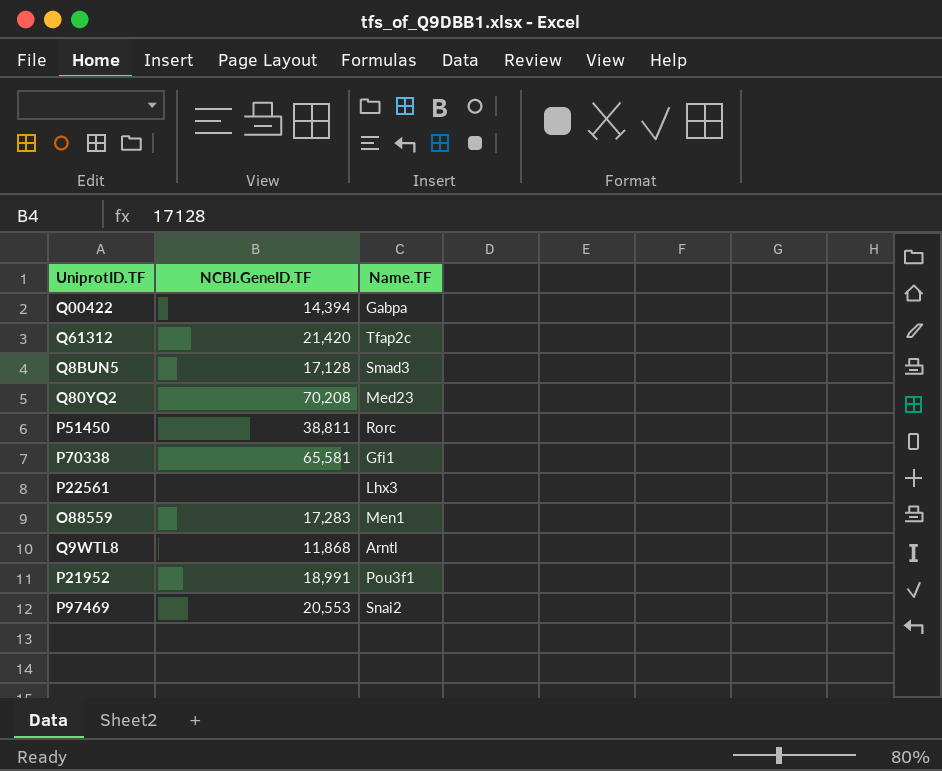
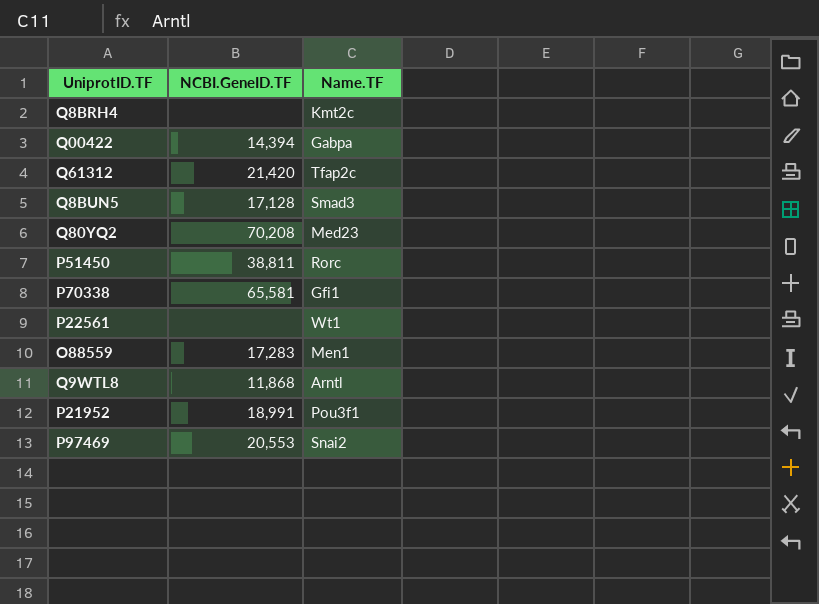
row Q8BRH4: none -> none | Kmt2c
P22561 | Name.TF: Lhx3 -> Wt1

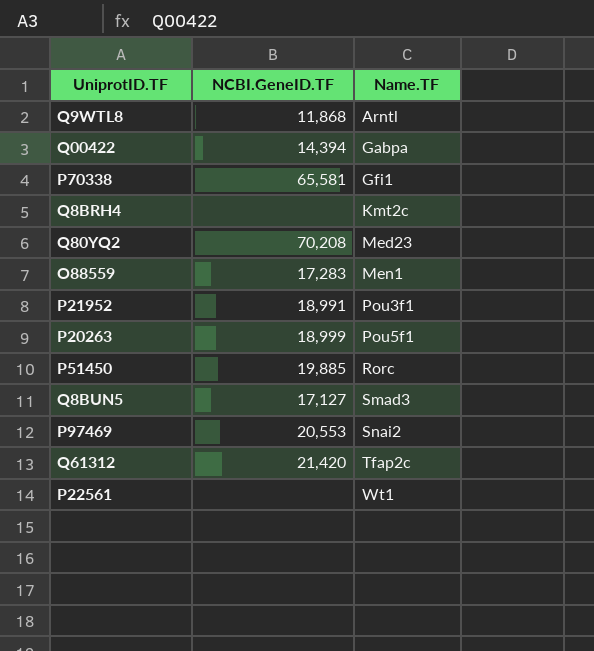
row order: none -> Name.TF ascending
row P20263: none -> 18,999 | Pou5f1
P51450 | NCBI.GeneID.TF: 38,811 -> 19,885
Q8BUN5 | NCBI.GeneID.TF: 17,128 -> 17,127

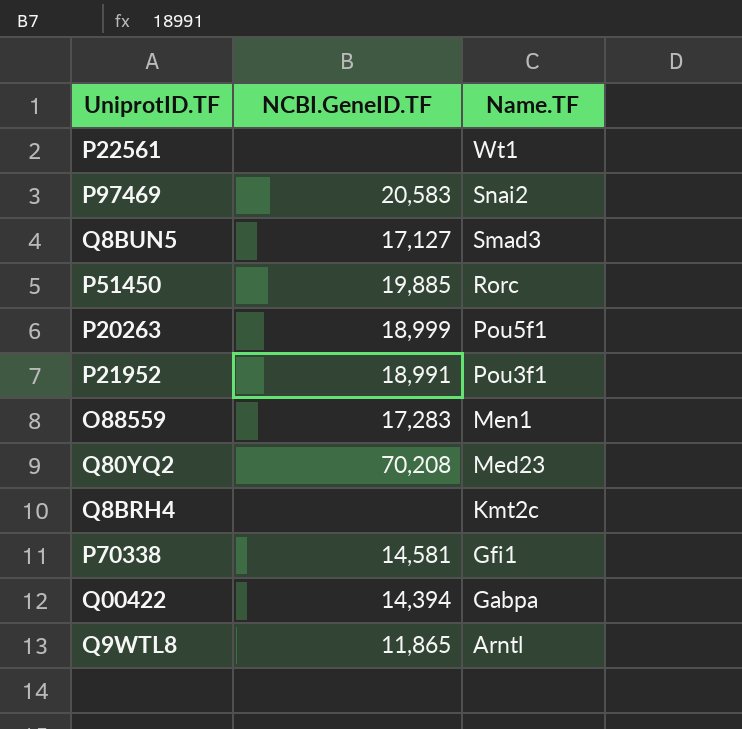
row order: Name.TF ascending -> Name.TF descending
row Q61312: 21,420 | Tfap2c -> none
P97469 | NCBI.GeneID.TF: 20,553 -> 20,583
P70338 | NCBI.GeneID.TF: 65,581 -> 14,581
Q9WTL8 | NCBI.GeneID.TF: 11,868 -> 11,865

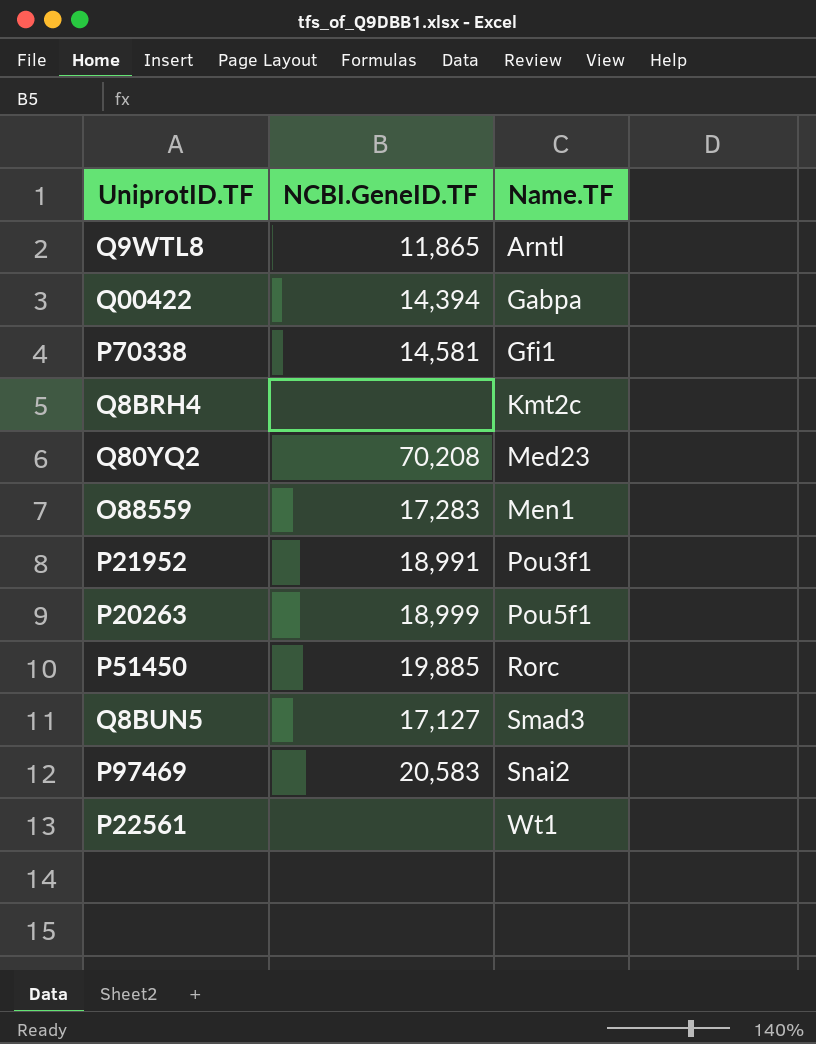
row order: Name.TF descending -> Name.TF ascending

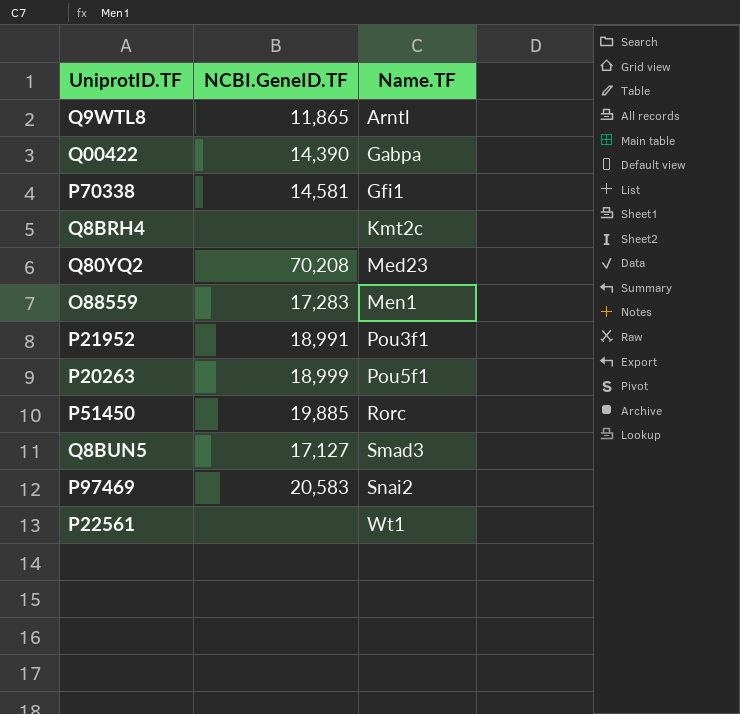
Q00422 | NCBI.GeneID.TF: 14,394 -> 14,390

